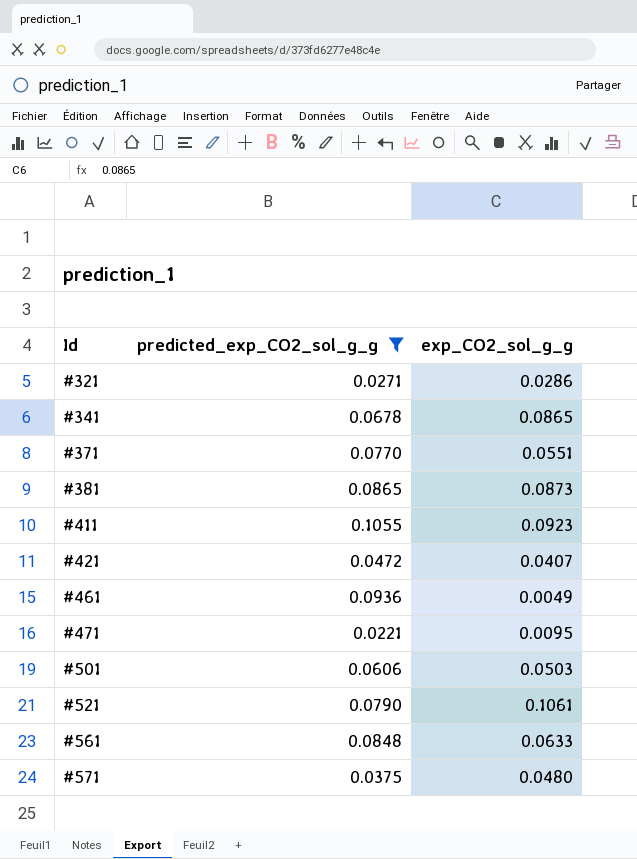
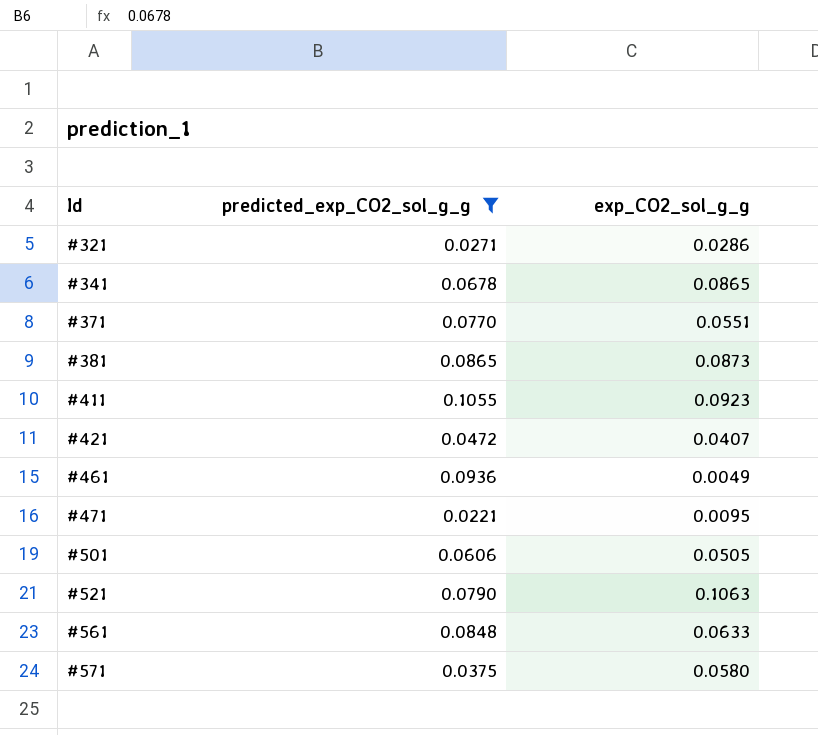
#501 | exp_CO2_sol_g_g: 0.0503 -> 0.0505
#521 | exp_CO2_sol_g_g: 0.1061 -> 0.1063
#571 | exp_CO2_sol_g_g: 0.0480 -> 0.0580

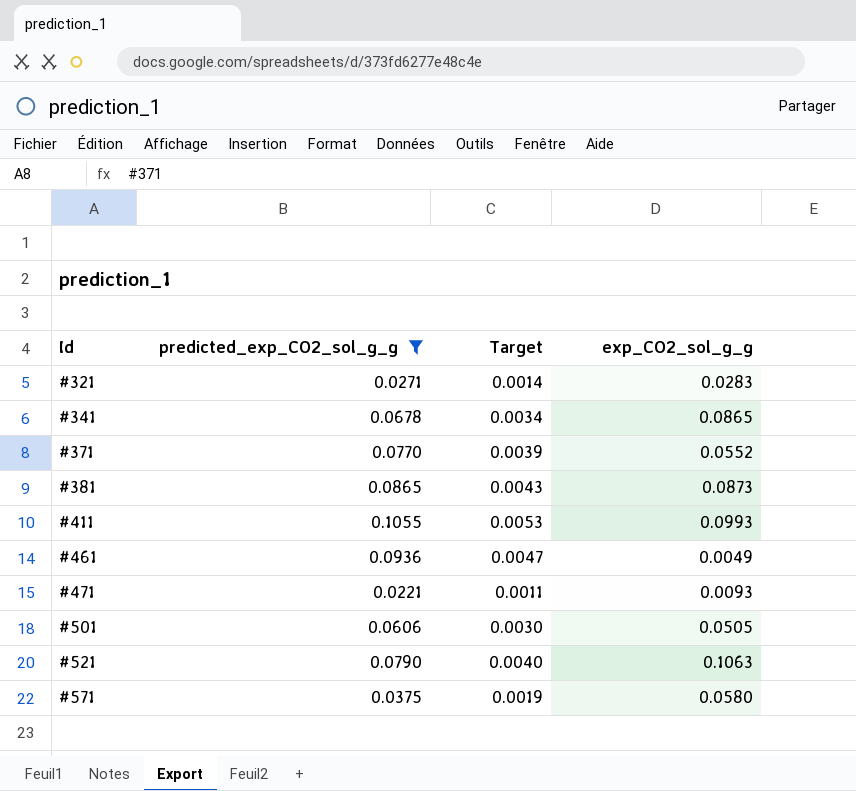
column Target | formula: none -> [predicted_exp_CO2_sol_g_g] * 0.05
row #421: 0.0472 | 0.0407 -> none
row #561: 0.0848 | 0.0633 -> none
#321 | exp_CO2_sol_g_g: 0.0286 -> 0.0283
#371 | exp_CO2_sol_g_g: 0.0551 -> 0.0552
#411 | exp_CO2_sol_g_g: 0.0923 -> 0.0993
#471 | exp_CO2_sol_g_g: 0.0095 -> 0.0093

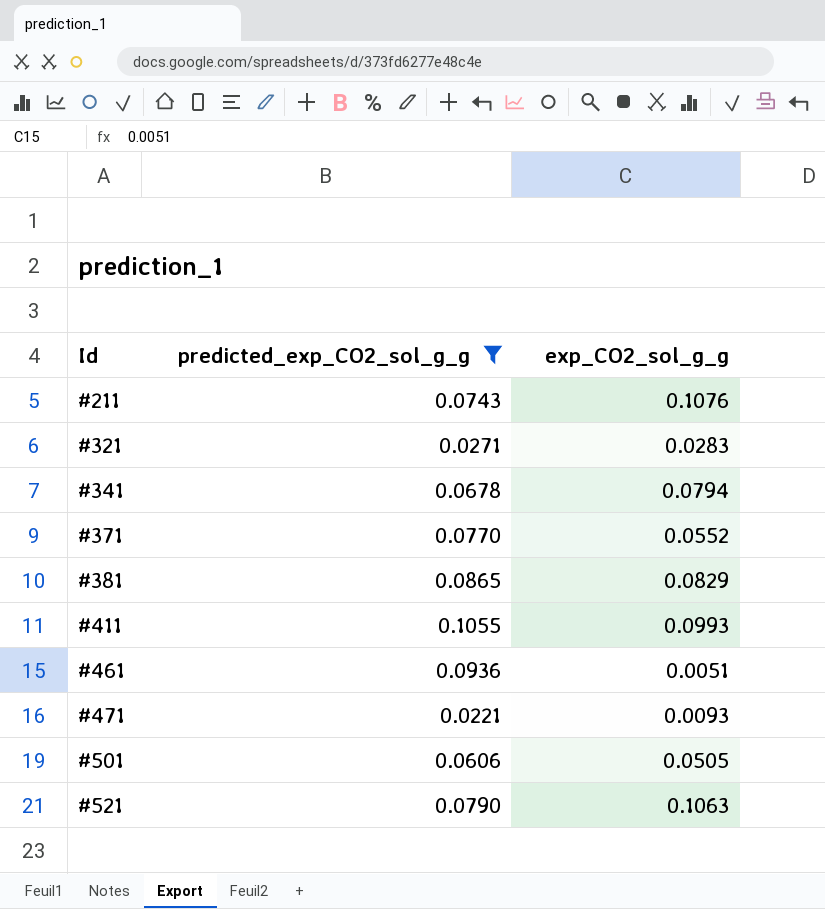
column Target | formula: [predicted_exp_CO2_sol_g_g] * 0.05 -> none
row #571: 0.0375 | 0.0019 | 0.0580 -> none
row #211: none -> 0.0743 | 0.1076
#341 | exp_CO2_sol_g_g: 0.0865 -> 0.0794
#381 | exp_CO2_sol_g_g: 0.0873 -> 0.0829
#461 | exp_CO2_sol_g_g: 0.0049 -> 0.0051

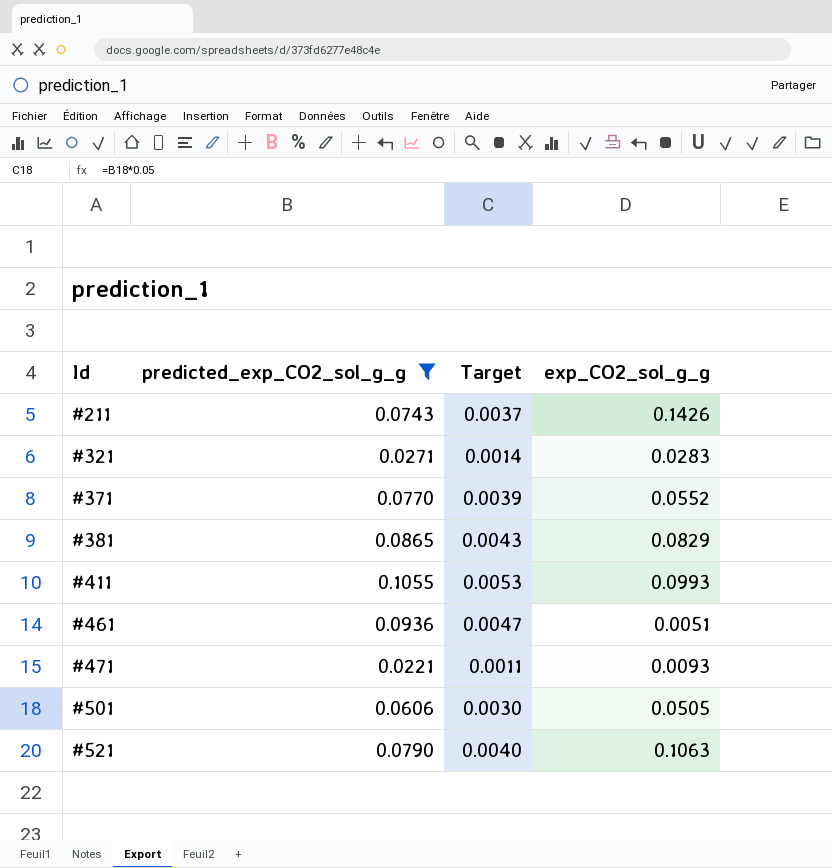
column Target | formula: none -> [predicted_exp_CO2_sol_g_g] * 0.05
row #341: 0.0678 | 0.0794 -> none
#211 | exp_CO2_sol_g_g: 0.1076 -> 0.1426

